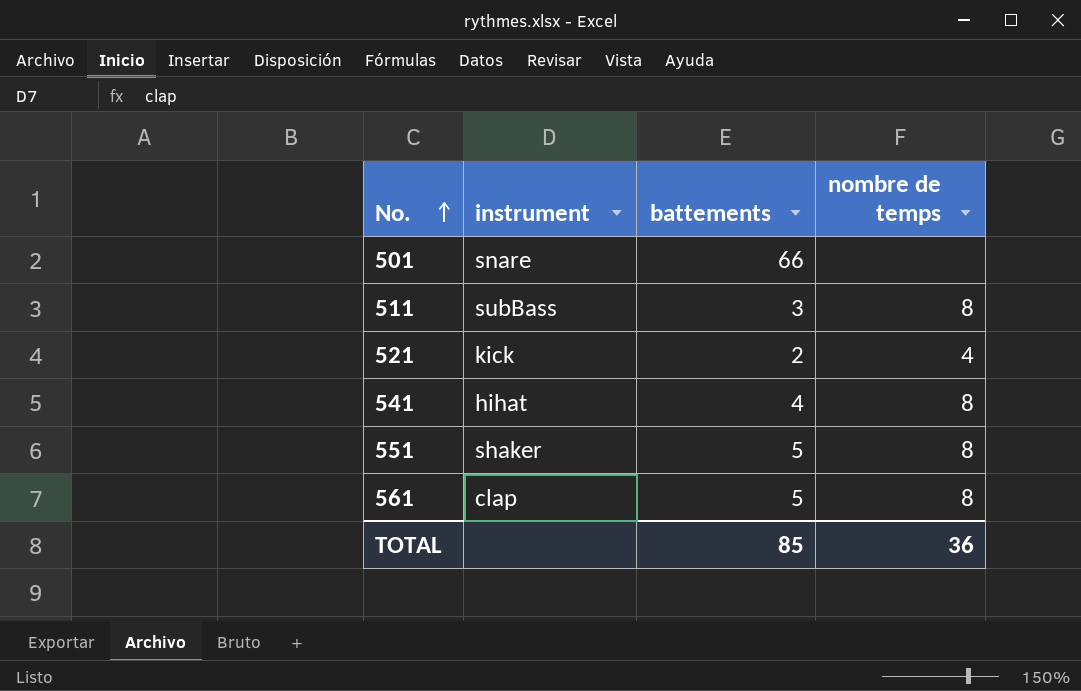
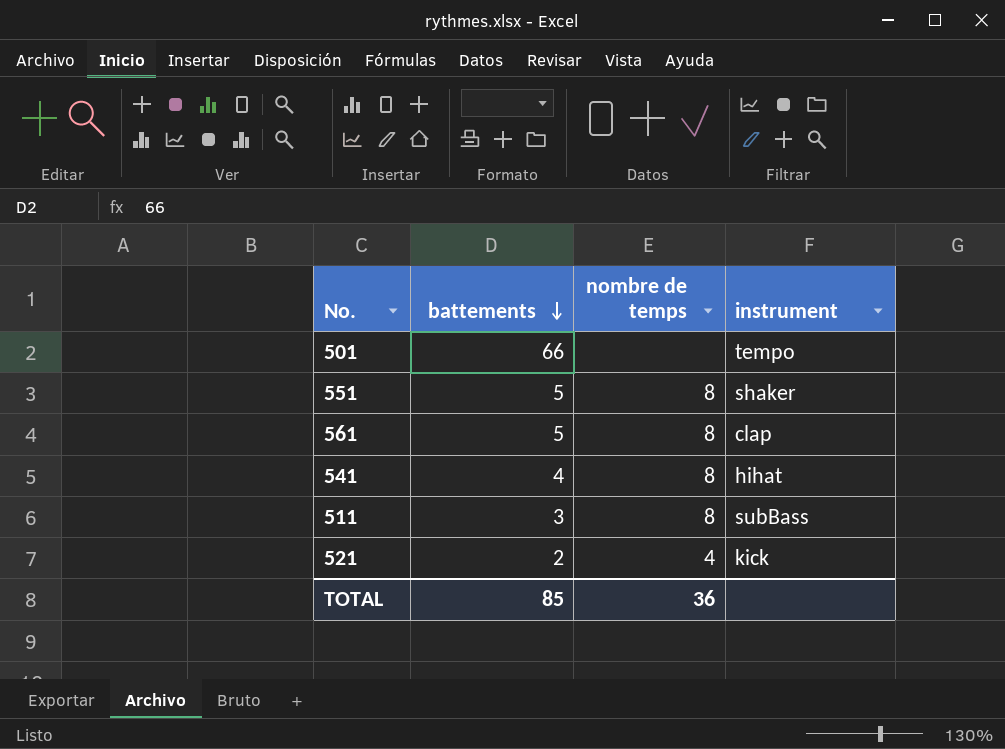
row order: No. ascending -> battements descending
column instrument | position: 2 -> 4
501 | instrument: snare -> tempo

